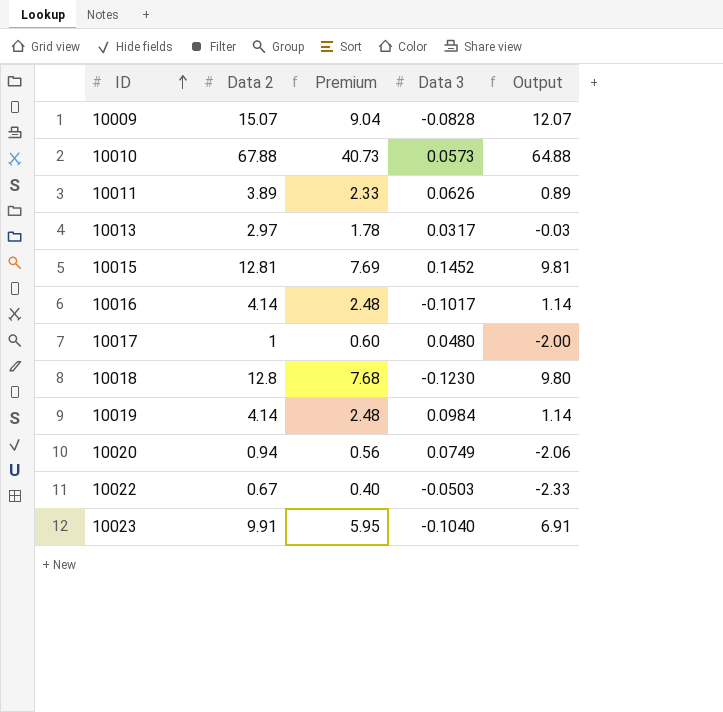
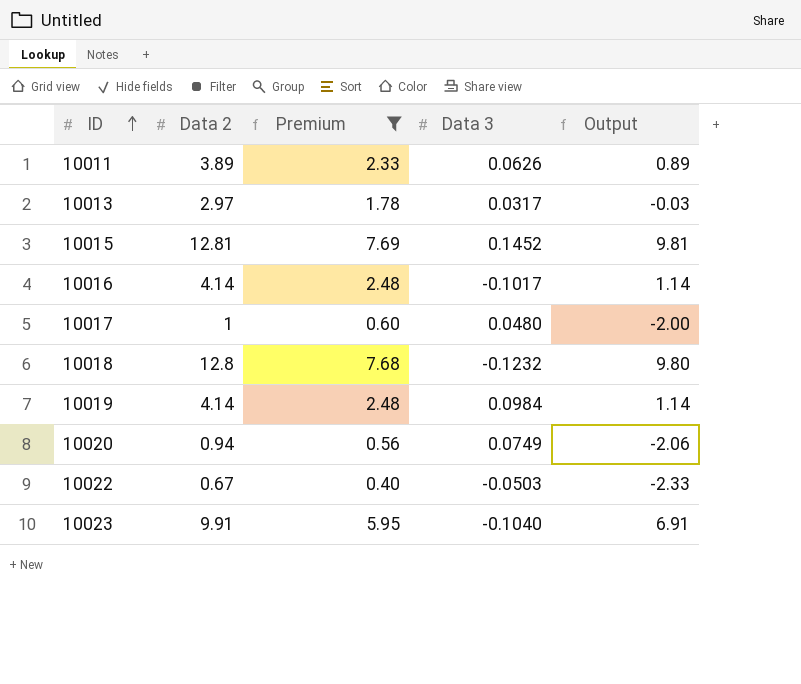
filter: none -> Premium <= 7.69
10018 | Data 3: -0.1230 -> -0.1232

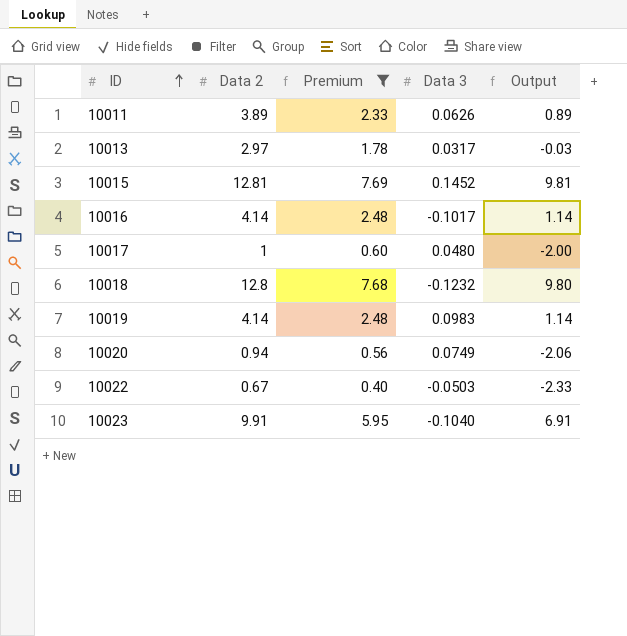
10019 | Data 3: 0.0984 -> 0.0983

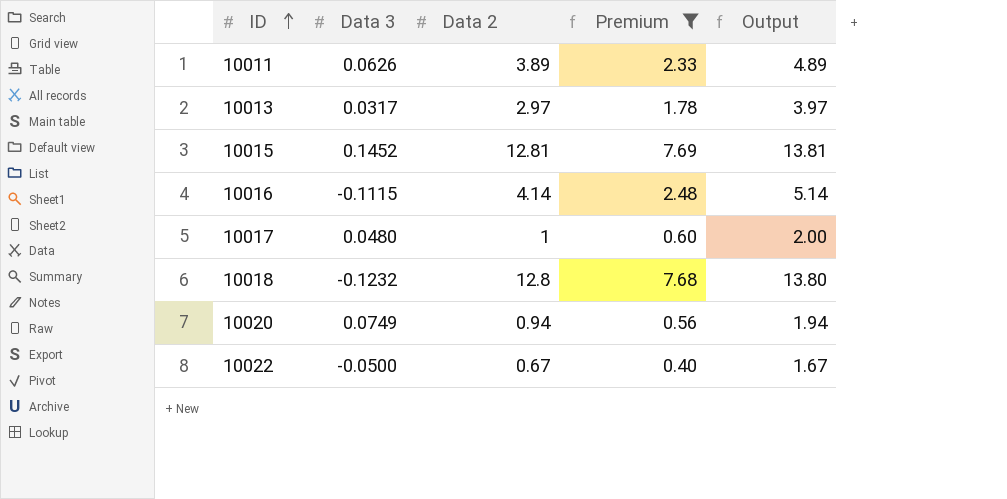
column Data 3 | position: 4 -> 2
column Output | formula: [Data 2] - 3 -> [Data 2] + 1
row 10019: 4.14 | 2.48 | 0.0983 | 1.14 -> none
row 10023: 9.91 | 5.95 | -0.1040 | 6.91 -> none
10016 | Data 3: -0.1017 -> -0.1115
10022 | Data 3: -0.0503 -> -0.0500

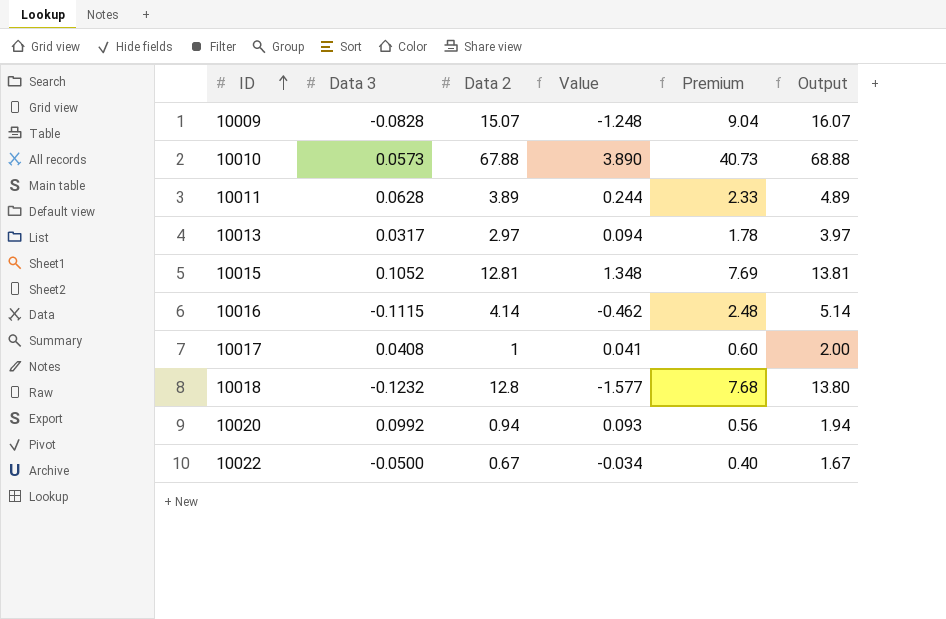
filter: Premium <= 7.69 -> none
column Value | formula: none -> [Data 3] * [Data 2]
10011 | Data 3: 0.0626 -> 0.0628
10015 | Data 3: 0.1452 -> 0.1052
10017 | Data 3: 0.0480 -> 0.0408
10020 | Data 3: 0.0749 -> 0.0992

